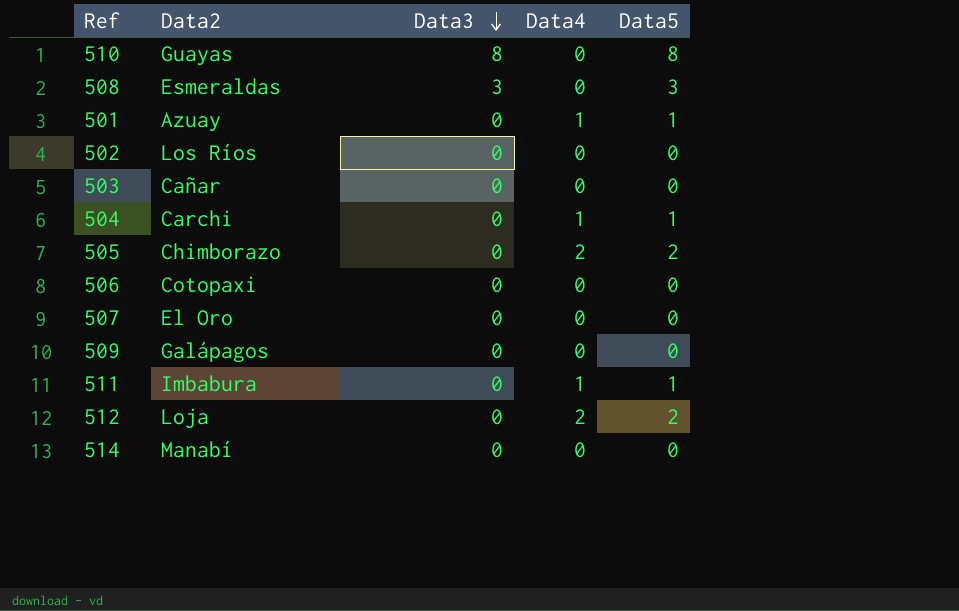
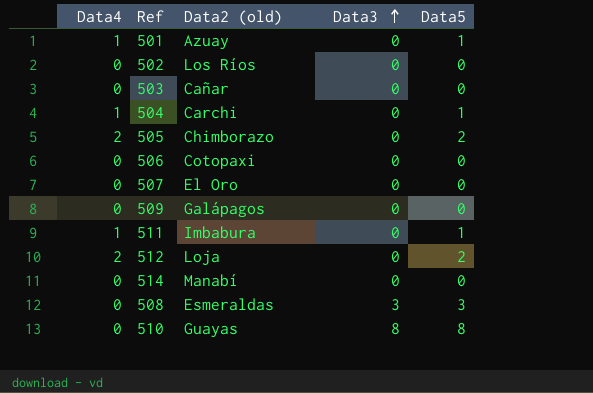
row order: Data3 descending -> Data3 ascending
column Data4 | position: 4 -> 1
column name: Data2 -> Data2 (old)

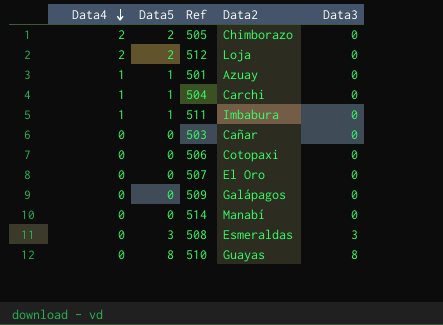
row order: Data3 ascending -> Data4 descending
column Data5 | position: 5 -> 2
column name: Data2 (old) -> Data2
row 502: 0 | Los Ríos | 0 | 0 -> none

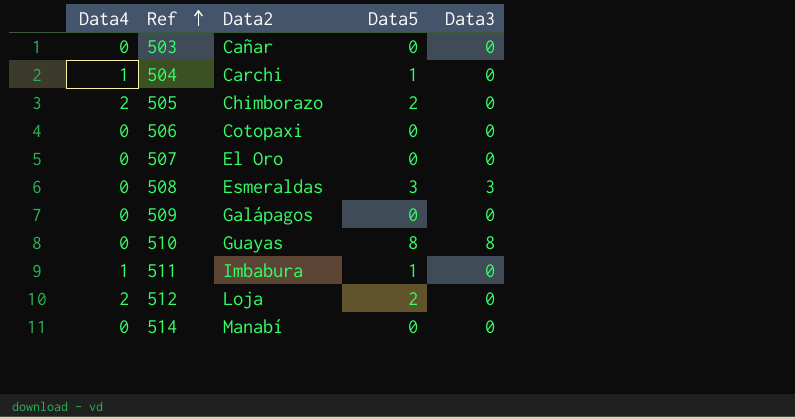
row order: Data4 descending -> Ref ascending
column Data5 | position: 2 -> 4
row 501: 1 | 1 | Azuay | 0 -> none

